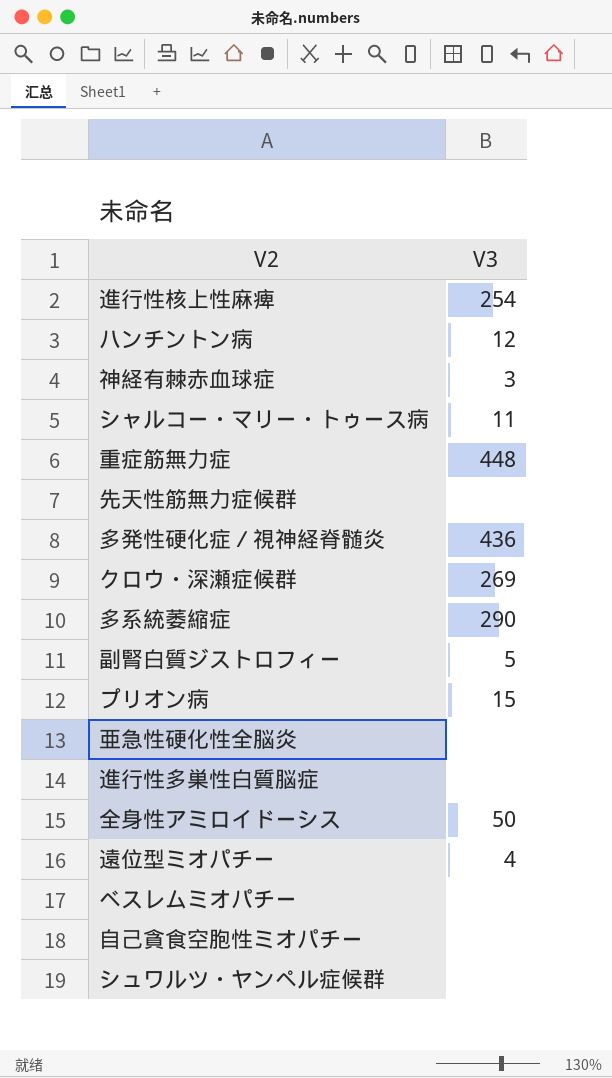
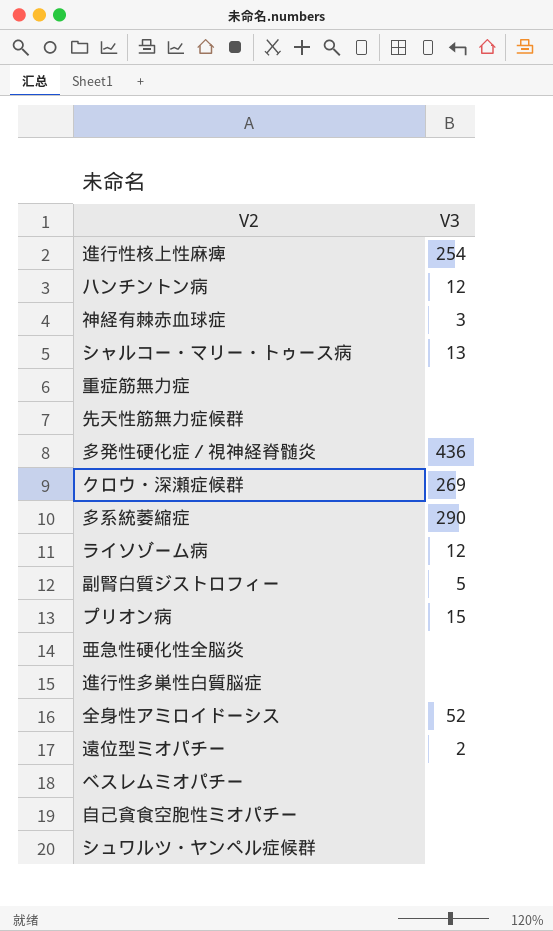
シャルコー・マリー・トゥース病 | V3: 11 -> 13
重症筋無力症 | V3: 448 -> none
row ライソゾーム病: none -> 12
全身性アミロイドーシス | V3: 50 -> 52
遠位型ミオパチー | V3: 4 -> 2

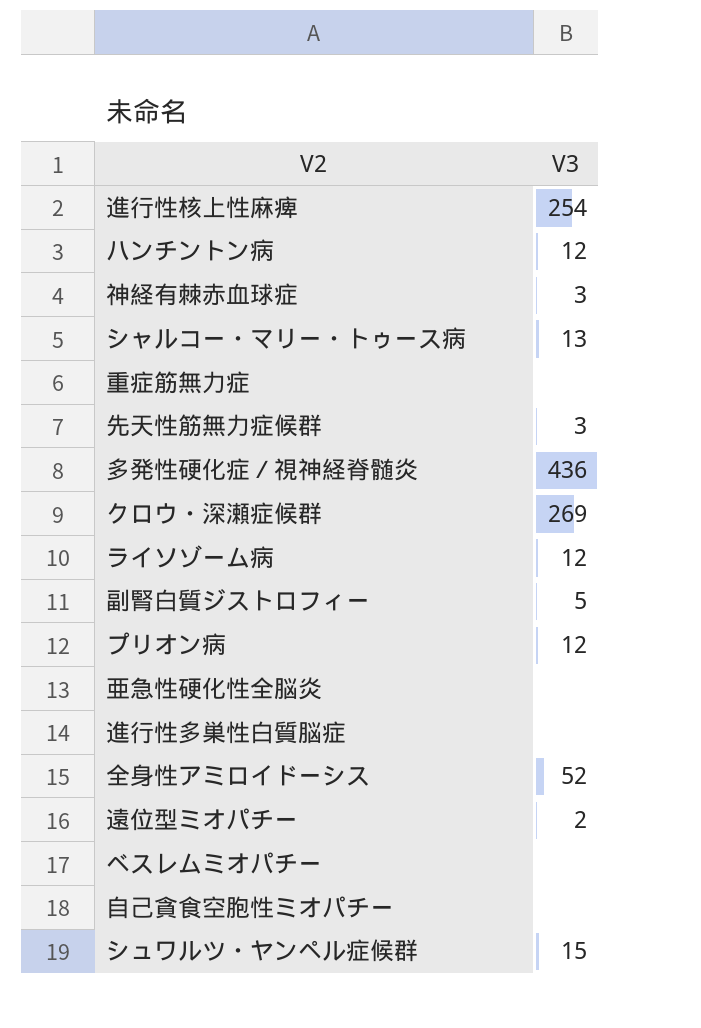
row 多系統萎縮症: 290 -> none
先天性筋無力症候群 | V3: none -> 3
プリオン病 | V3: 15 -> 12
シュワルツ・ヤンペル症候群 | V3: none -> 15

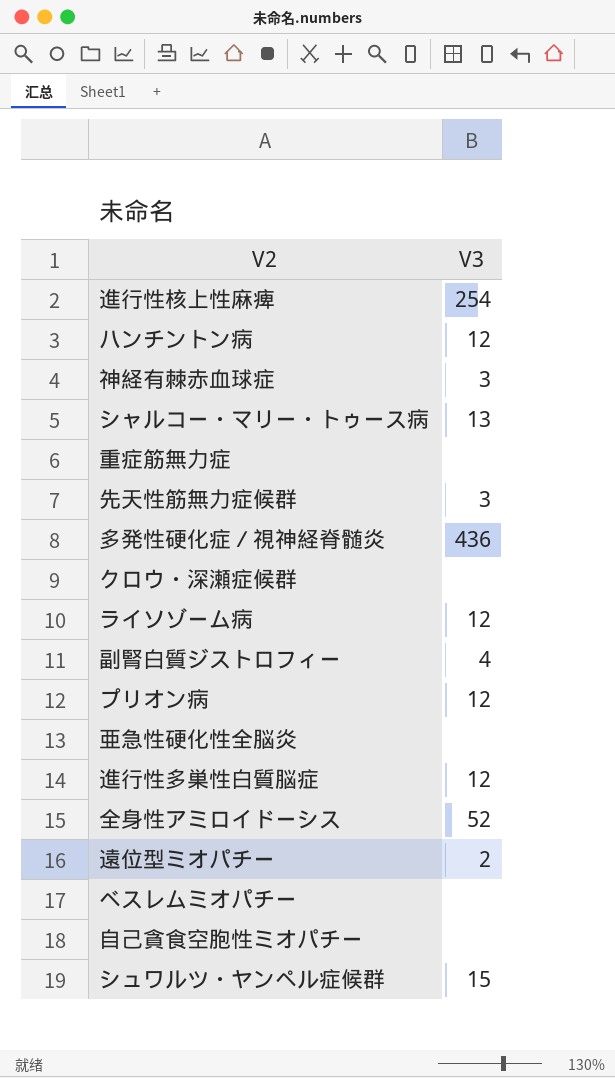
クロウ・深瀬症候群 | V3: 269 -> none
副腎白質ジストロフィー | V3: 5 -> 4
進行性多巣性白質脳症 | V3: none -> 12

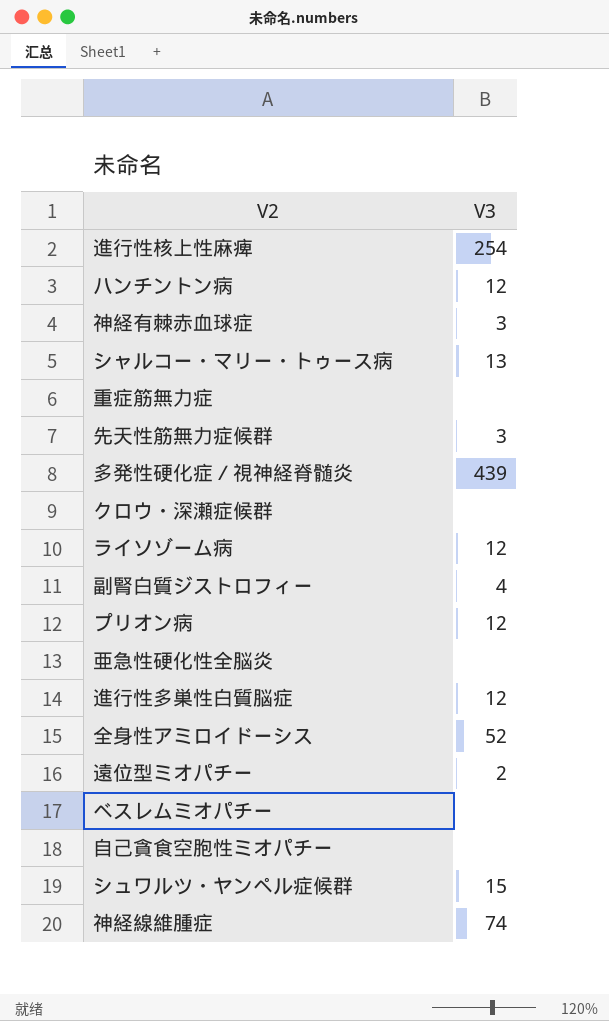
多発性硬化症／視神経脊髄炎 | V3: 436 -> 439
row 神経線維腫症: none -> 74

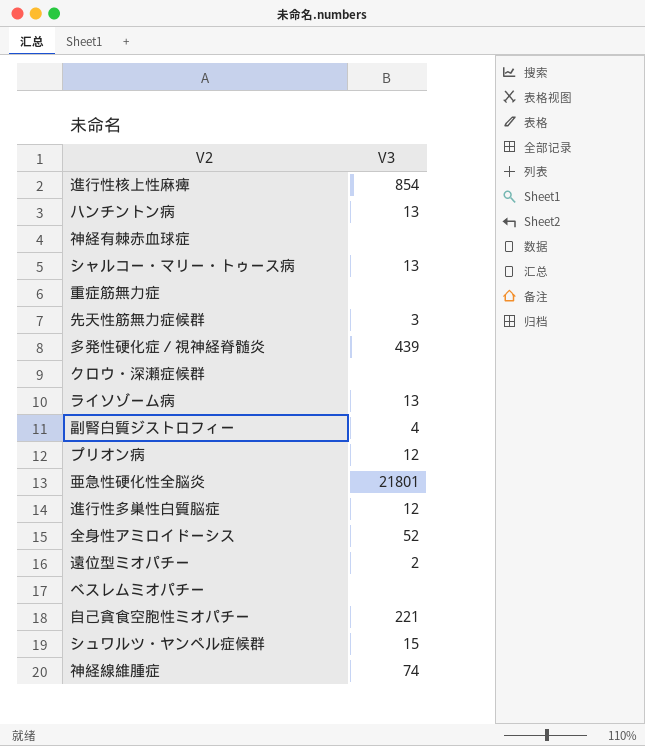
進行性核上性麻痺 | V3: 254 -> 854
ハンチントン病 | V3: 12 -> 13
神経有棘赤血球症 | V3: 3 -> none
ライソゾーム病 | V3: 12 -> 13
亜急性硬化性全脳炎 | V3: none -> 21801
自己貪食空胞性ミオパチー | V3: none -> 221

